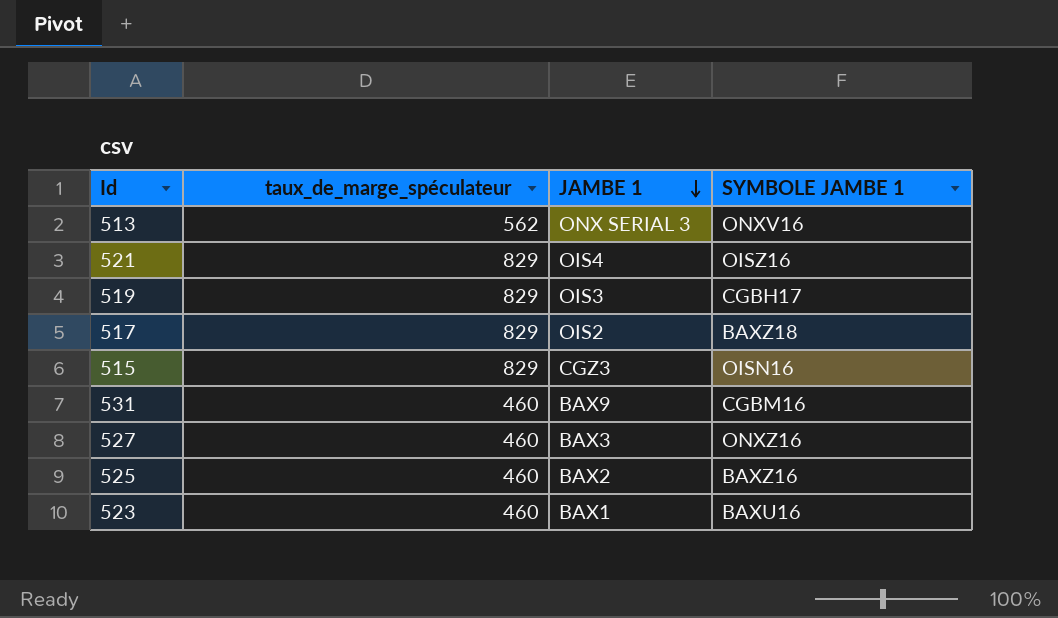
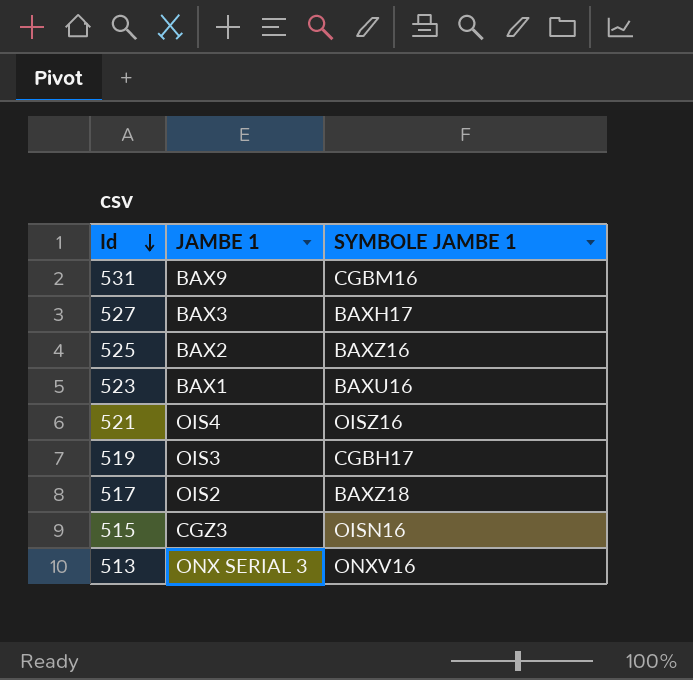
row order: JAMBE 1 descending -> Id descending
column taux_de_marge_spéculateur | position: 2 -> none
527 | SYMBOLE JAMBE 1: ONXZ16 -> BAXH17

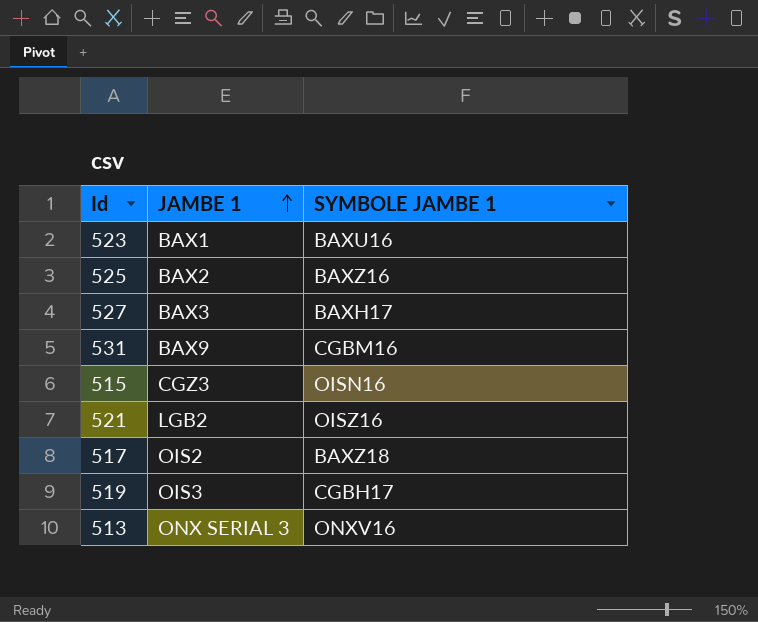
row order: Id descending -> JAMBE 1 ascending
521 | JAMBE 1: OIS4 -> LGB2

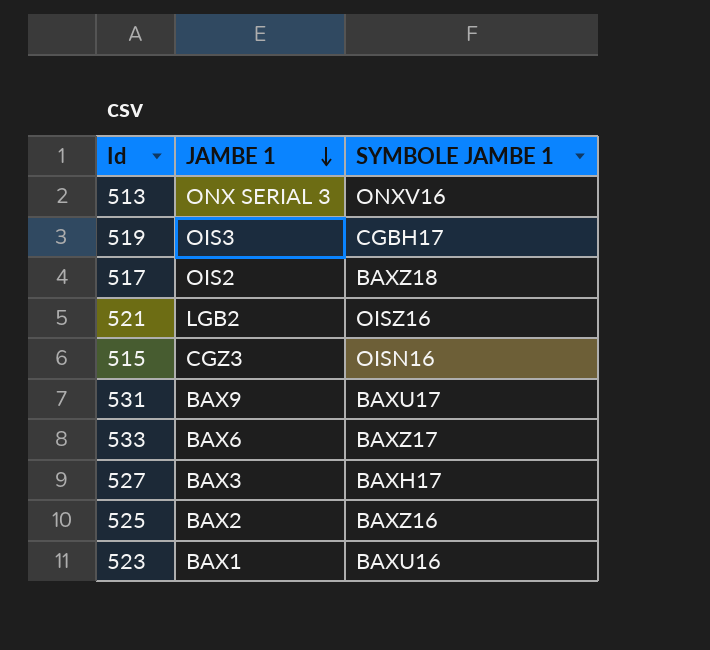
row order: JAMBE 1 ascending -> JAMBE 1 descending
531 | SYMBOLE JAMBE 1: CGBM16 -> BAXU17
row 533: none -> BAX6 | BAXZ17

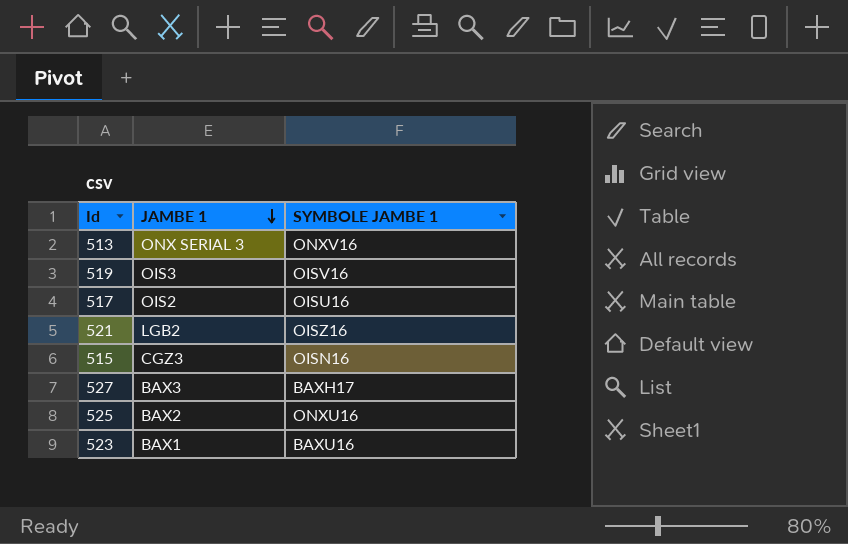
row 531: BAX9 | BAXU17 -> none
row 533: BAX6 | BAXZ17 -> none
519 | SYMBOLE JAMBE 1: CGBH17 -> OISV16
517 | SYMBOLE JAMBE 1: BAXZ18 -> OISU16
525 | SYMBOLE JAMBE 1: BAXZ16 -> ONXU16

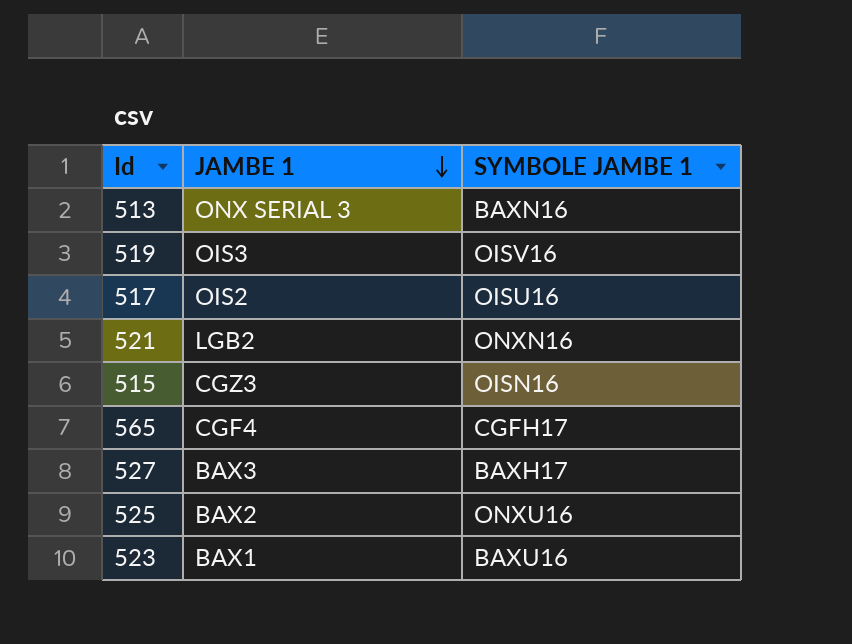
513 | SYMBOLE JAMBE 1: ONXV16 -> BAXN16
521 | SYMBOLE JAMBE 1: OISZ16 -> ONXN16
row 565: none -> CGF4 | CGFH17

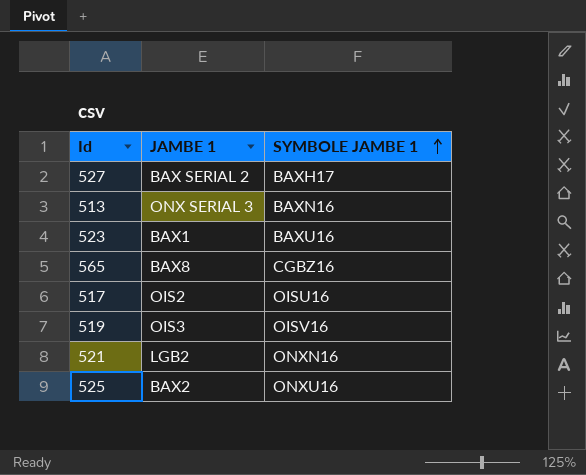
row order: JAMBE 1 descending -> SYMBOLE JAMBE 1 ascending
row 515: CGZ3 | OISN16 -> none
527 | JAMBE 1: BAX3 -> BAX SERIAL 2
565 | JAMBE 1: CGF4 -> BAX8
565 | SYMBOLE JAMBE 1: CGFH17 -> CGBZ16

